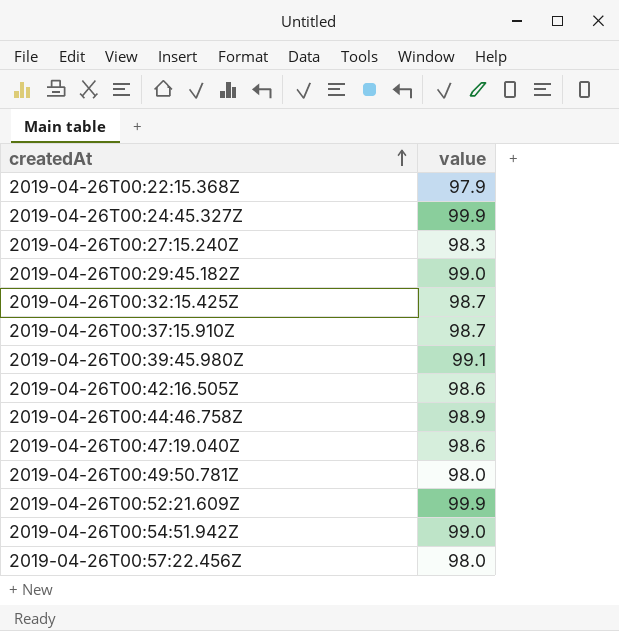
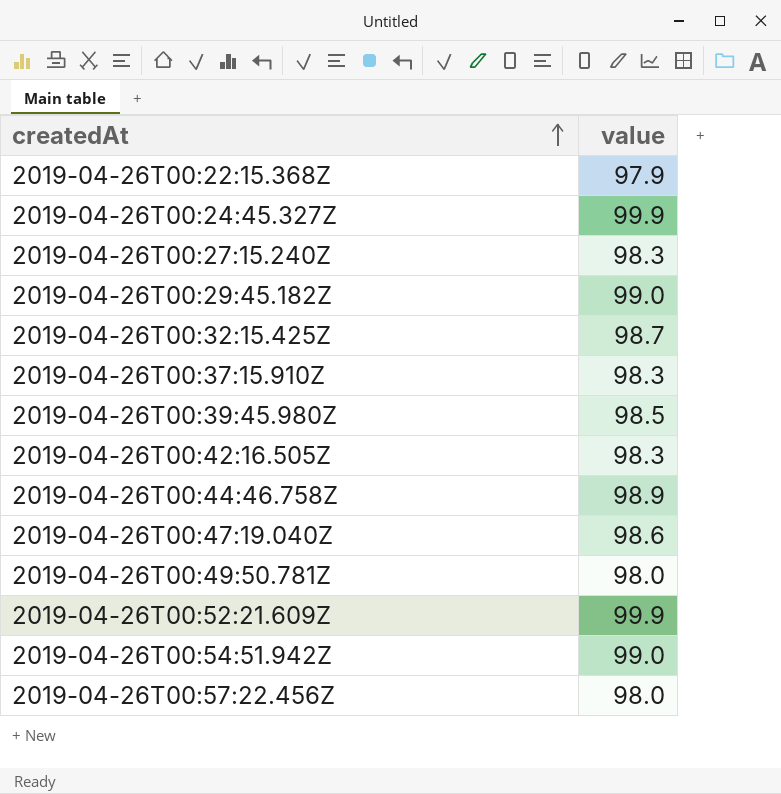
2019-04-26T00:37:15.910Z | value: 98.7 -> 98.3
2019-04-26T00:39:45.980Z | value: 99.1 -> 98.5
2019-04-26T00:42:16.505Z | value: 98.6 -> 98.3

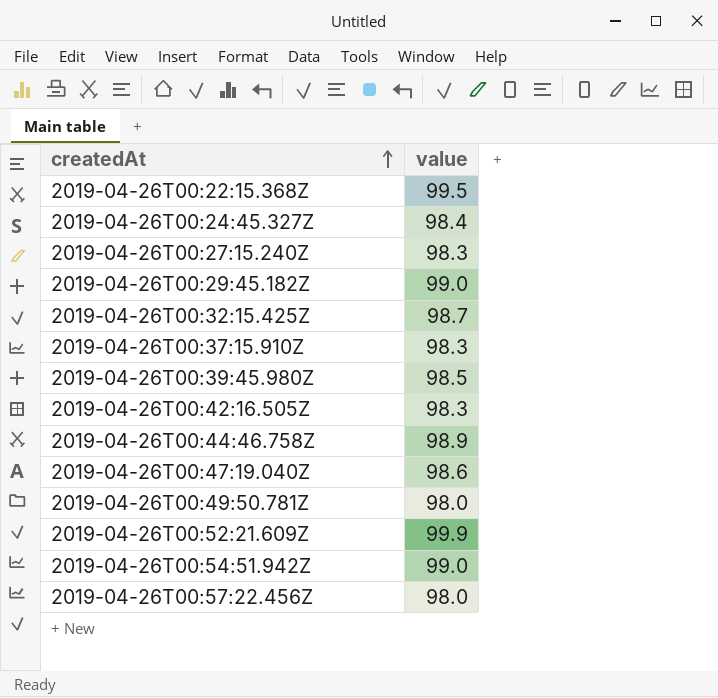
2019-04-26T00:22:15.368Z | value: 97.9 -> 99.5
2019-04-26T00:24:45.327Z | value: 99.9 -> 98.4

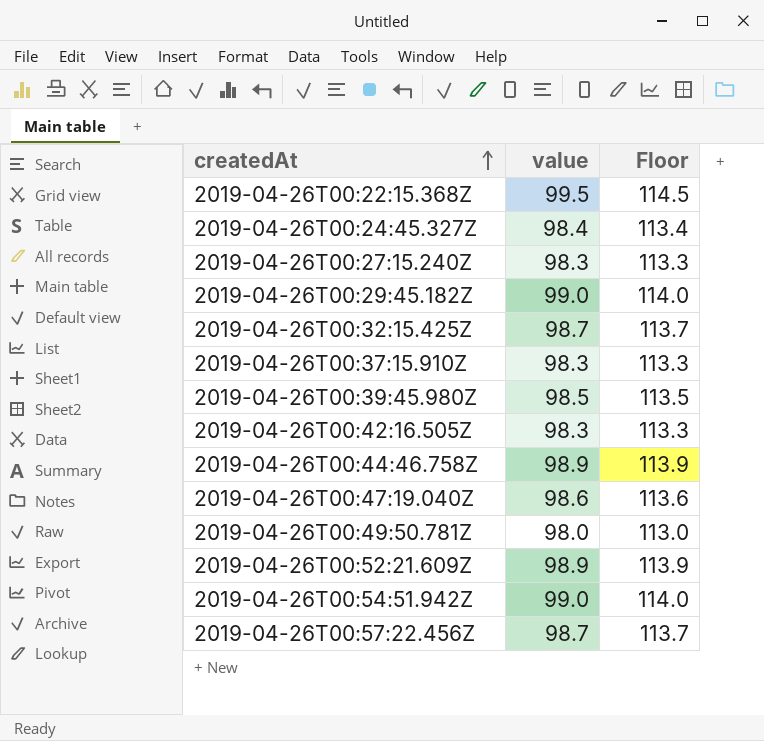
column Floor | formula: none -> [value] + 15
2019-04-26T00:52:21.609Z | value: 99.9 -> 98.9
2019-04-26T00:57:22.456Z | value: 98.0 -> 98.7

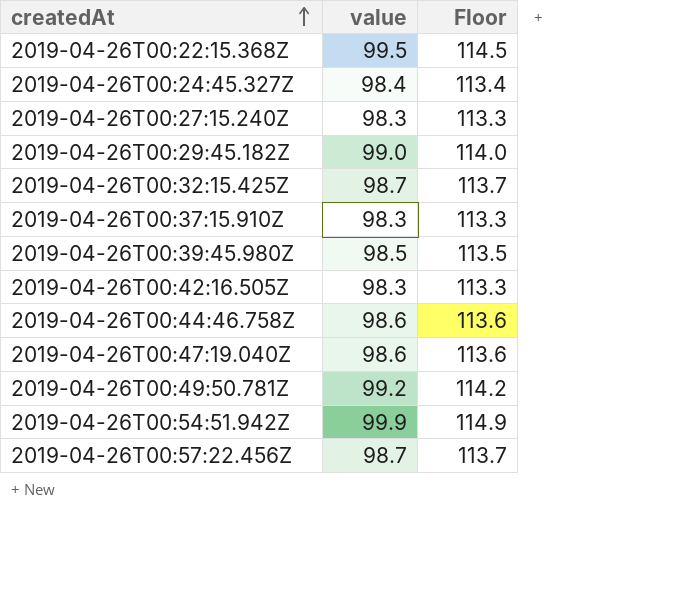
row 2019-04-26T00:52:21.609Z: 98.9 | 113.9 -> none
2019-04-26T00:44:46.758Z | value: 98.9 -> 98.6
2019-04-26T00:44:46.758Z | Floor: 113.9 -> 113.6
2019-04-26T00:49:50.781Z | value: 98.0 -> 99.2
2019-04-26T00:49:50.781Z | Floor: 113.0 -> 114.2
2019-04-26T00:54:51.942Z | value: 99.0 -> 99.9
2019-04-26T00:54:51.942Z | Floor: 114.0 -> 114.9

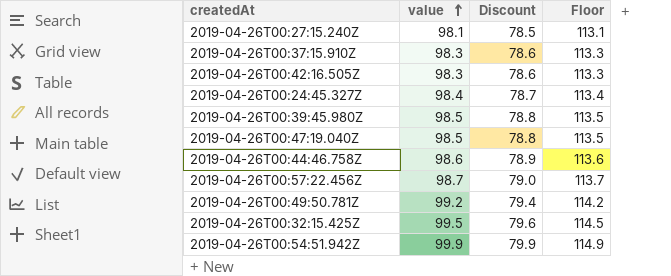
row order: createdAt ascending -> value ascending
column Discount | formula: none -> [value] * 0.8
row 2019-04-26T00:22:15.368Z: 99.5 | 114.5 -> none
row 2019-04-26T00:29:45.182Z: 99.0 | 114.0 -> none
2019-04-26T00:27:15.240Z | value: 98.3 -> 98.1
2019-04-26T00:27:15.240Z | Floor: 113.3 -> 113.1
2019-04-26T00:47:19.040Z | value: 98.6 -> 98.5
2019-04-26T00:47:19.040Z | Floor: 113.6 -> 113.5
2019-04-26T00:32:15.425Z | value: 98.7 -> 99.5
2019-04-26T00:32:15.425Z | Floor: 113.7 -> 114.5

